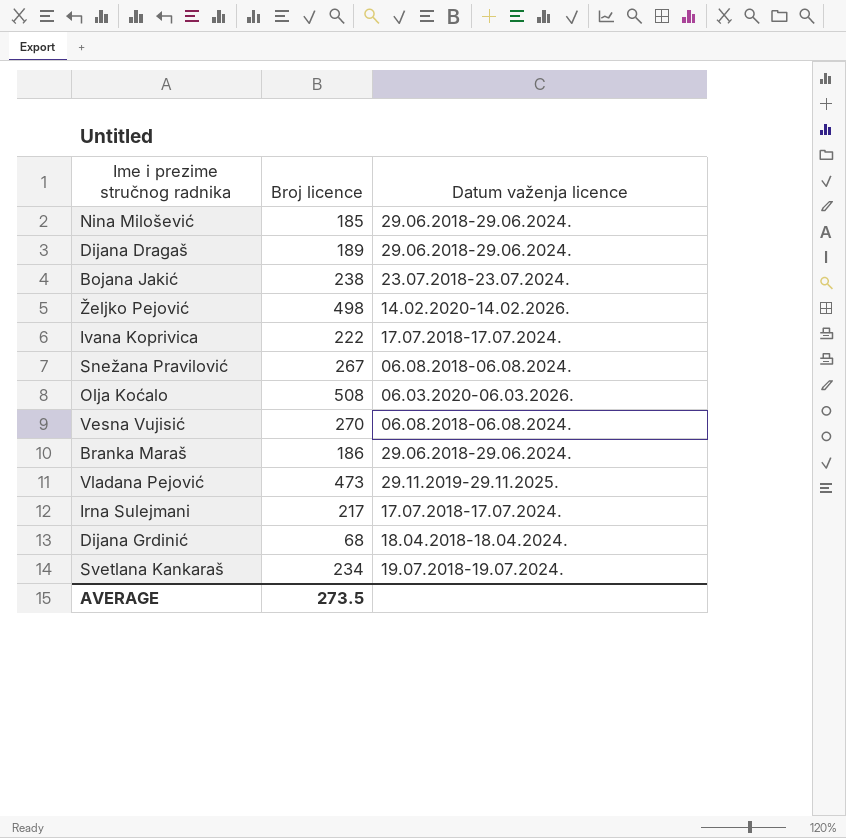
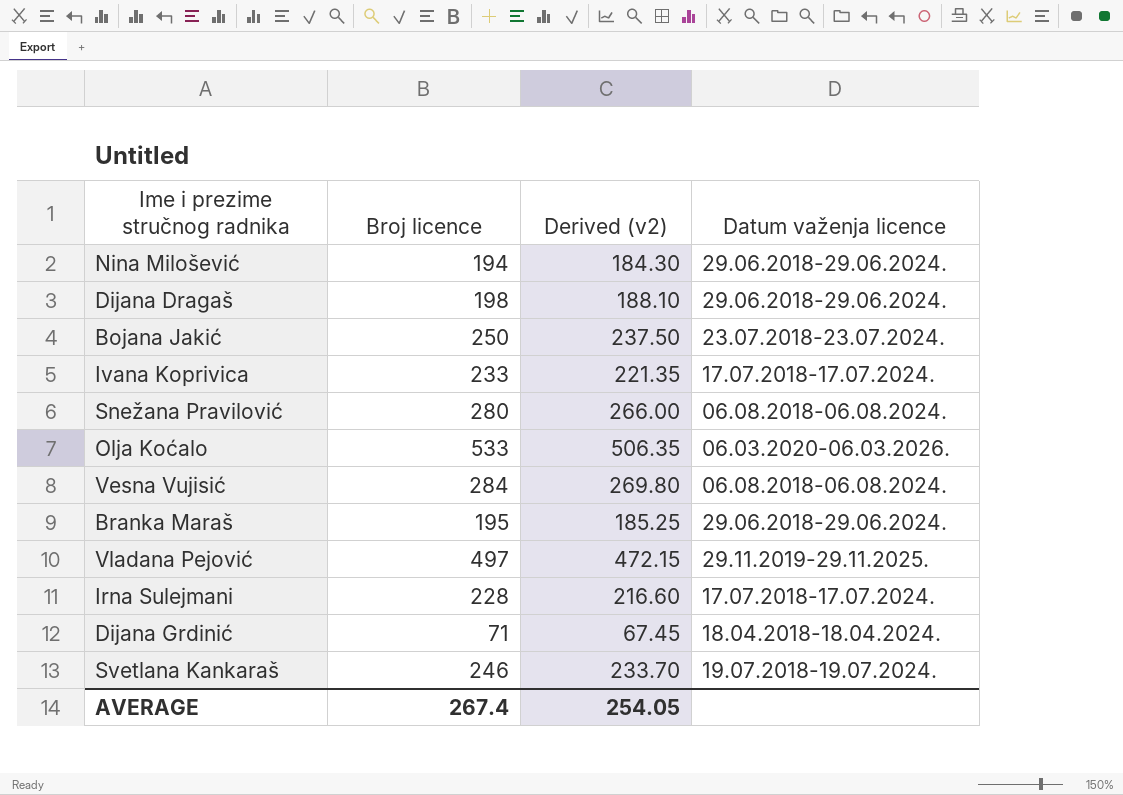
column Derived (v2) | formula: none -> [Broj licence] * 0.95
row Željko Pejović: 498 | 14.02.2020-14.02.2026. -> none
Nina Milošević | Broj licence: 185 -> 194
Dijana Dragaš | Broj licence: 189 -> 198
Bojana Jakić | Broj licence: 238 -> 250
Ivana Koprivica | Broj licence: 222 -> 233
Snežana Pravilović | Broj licence: 267 -> 280
Olja Koćalo | Broj licence: 508 -> 533
Vesna Vujisić | Broj licence: 270 -> 284
Branka Maraš | Broj licence: 186 -> 195
Vladana Pejović | Broj licence: 473 -> 497
Irna Sulejmani | Broj licence: 217 -> 228
Dijana Grdinić | Broj licence: 68 -> 71
Svetlana Kankaraš | Broj licence: 234 -> 246
AVERAGE | Broj licence: 273.5 -> 267.4

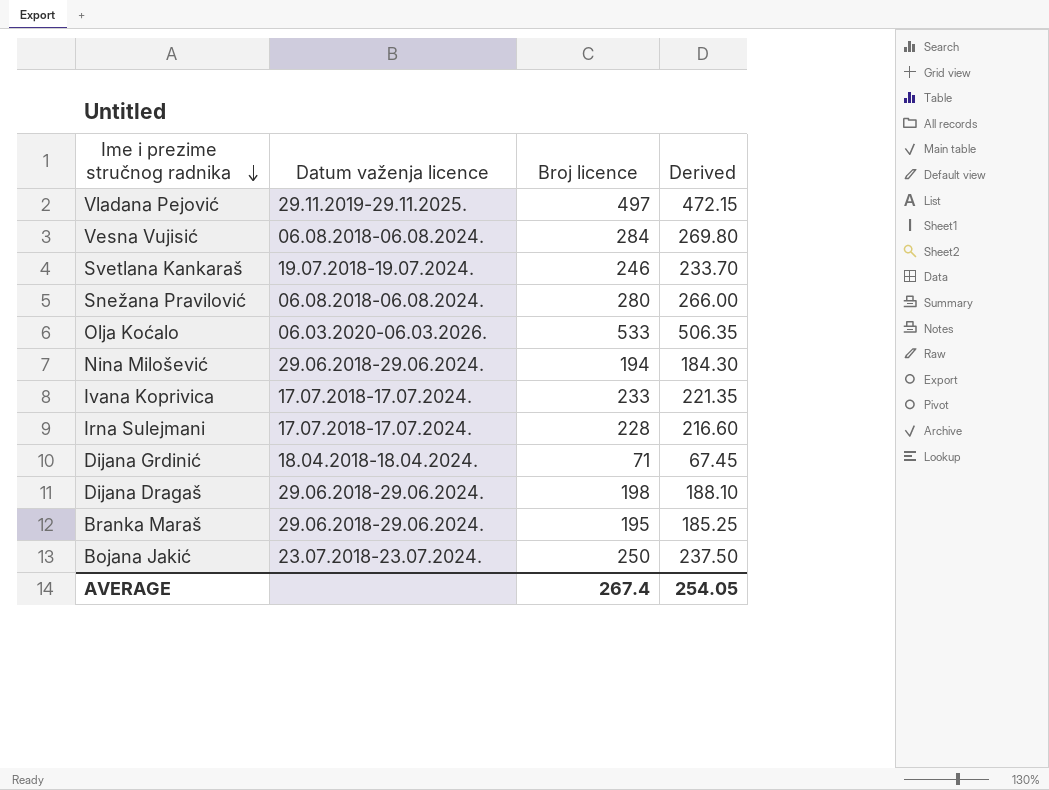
row order: none -> Ime i prezime stručnog radnika descending
column Datum važenja licence | position: 4 -> 2
column name: Derived (v2) -> Derived

